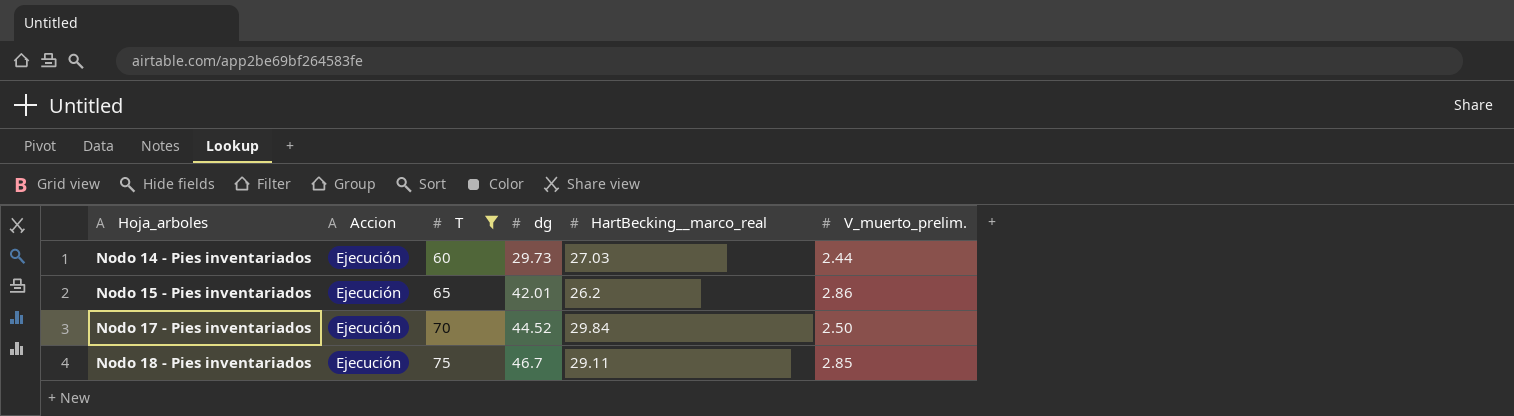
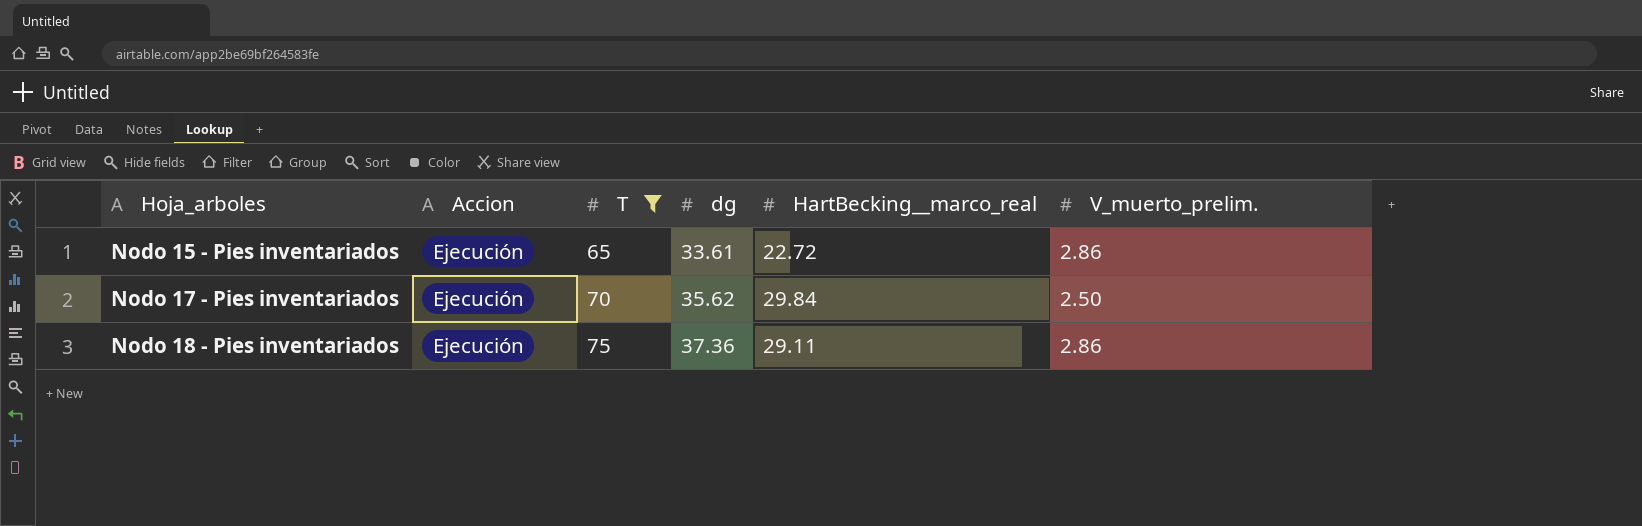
row Nodo 14 - Pies inventariados: Ejecución | 60 | 29.73 | 27.03 | 2.44 -> none
Nodo 15 - Pies inventariados | dg: 42.01 -> 33.61
Nodo 15 - Pies inventariados | HartBecking__marco_real: 26.2 -> 22.72
Nodo 17 - Pies inventariados | dg: 44.52 -> 35.62
Nodo 18 - Pies inventariados | dg: 46.7 -> 37.36
Nodo 18 - Pies inventariados | V_muerto_prelim.: 2.85 -> 2.86

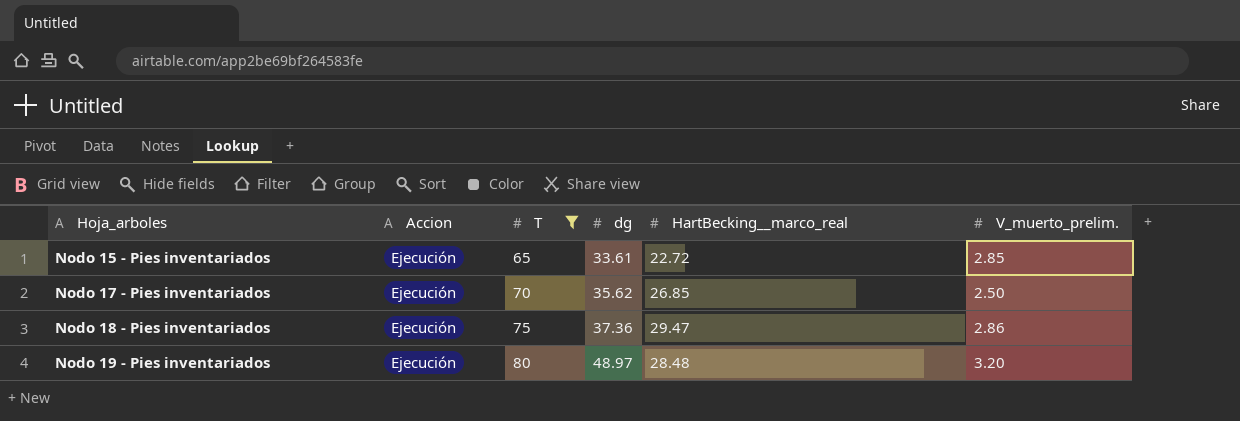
Nodo 15 - Pies inventariados | V_muerto_prelim.: 2.86 -> 2.85
Nodo 17 - Pies inventariados | HartBecking__marco_real: 29.84 -> 26.85
Nodo 18 - Pies inventariados | HartBecking__marco_real: 29.11 -> 29.47
row Nodo 19 - Pies inventariados: none -> Ejecución | 80 | 48.97 | 28.48 | 3.20

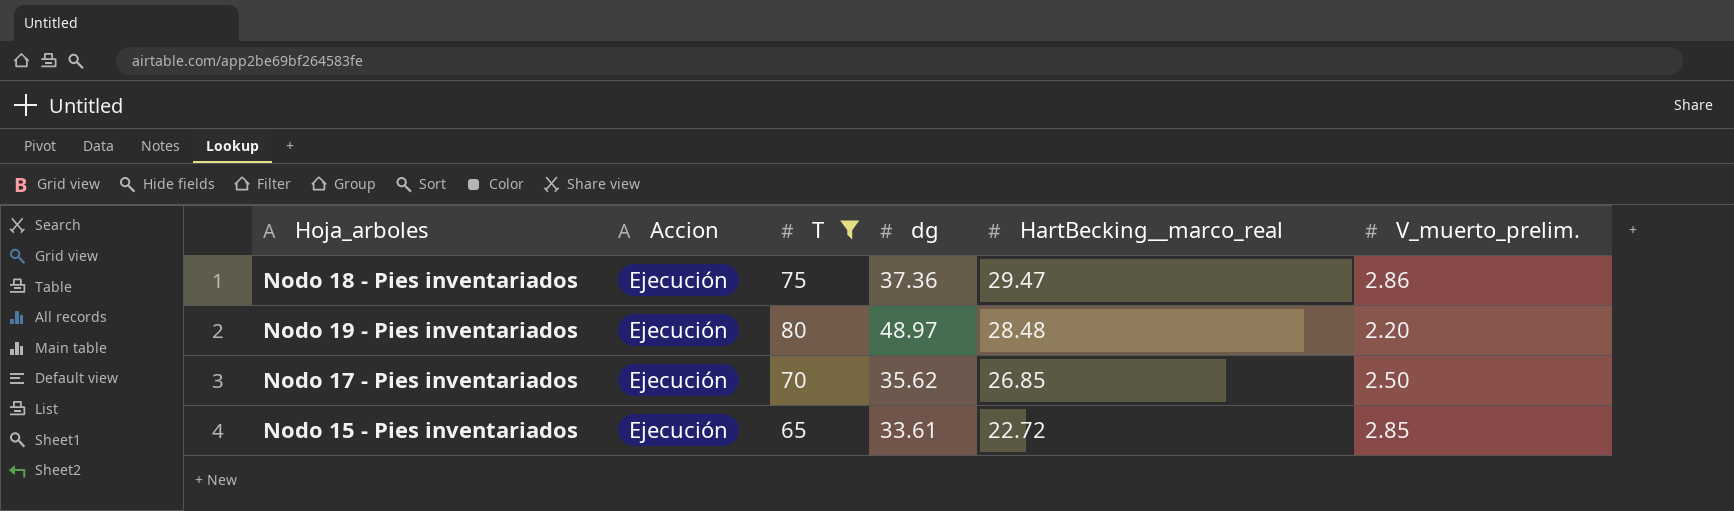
row order: Hoja_arboles ascending -> HartBecking__marco_real descending
Nodo 19 - Pies inventariados | V_muerto_prelim.: 3.20 -> 2.20

